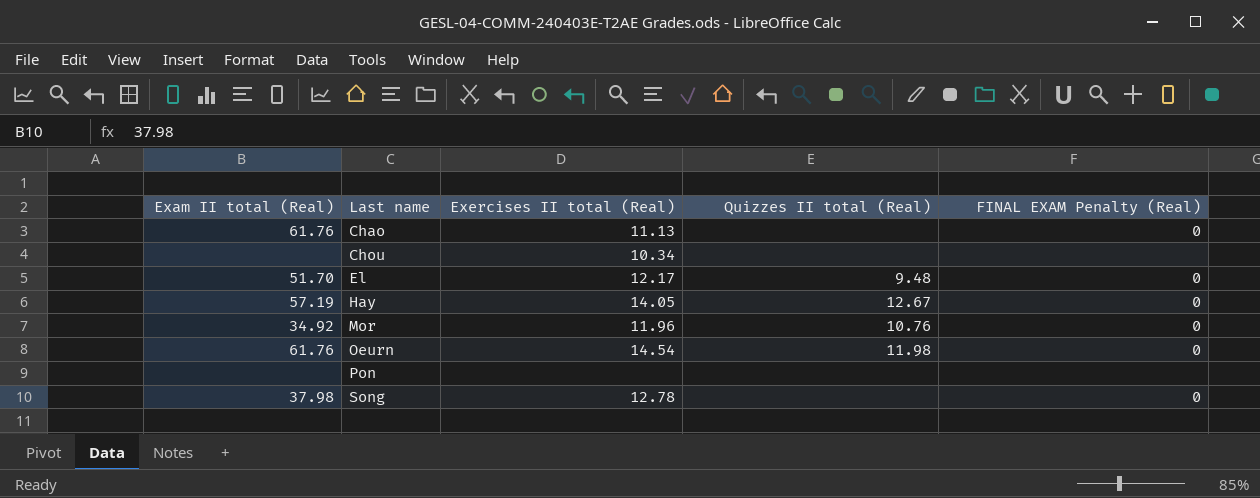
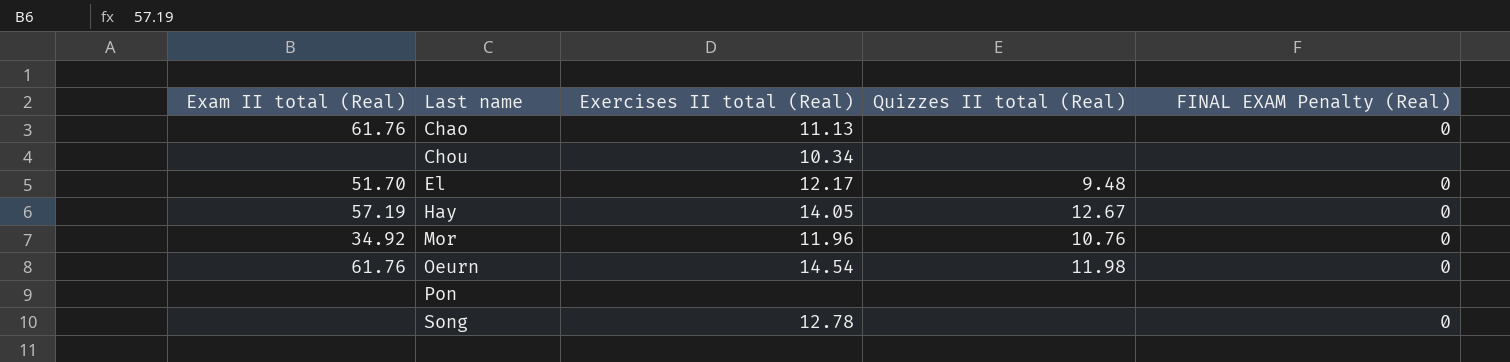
Song | Exam II total (Real): 37.98 -> none

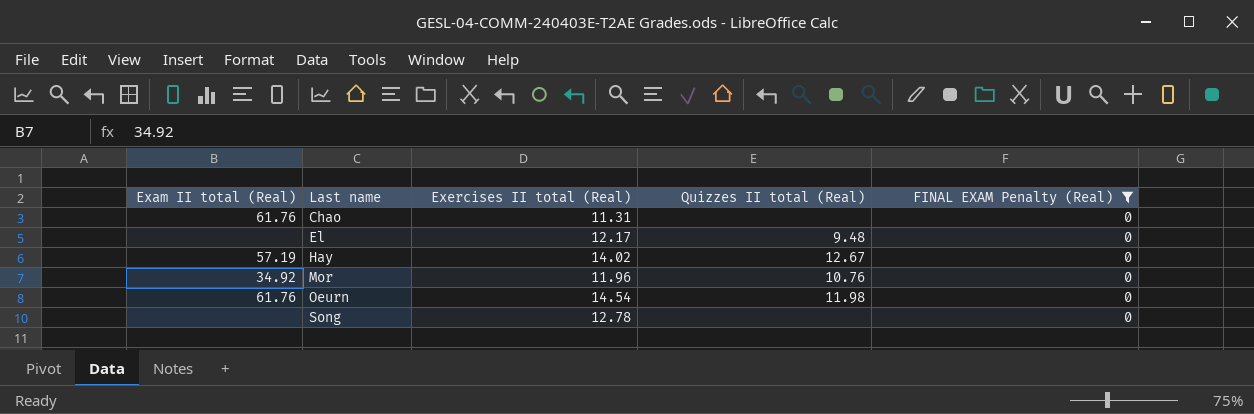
filter: none -> FINAL EXAM Penalty (Real) = 0
Chao | Exercises II total (Real): 11.13 -> 11.31
El | Exam II total (Real): 51.70 -> none
Hay | Exercises II total (Real): 14.05 -> 14.02

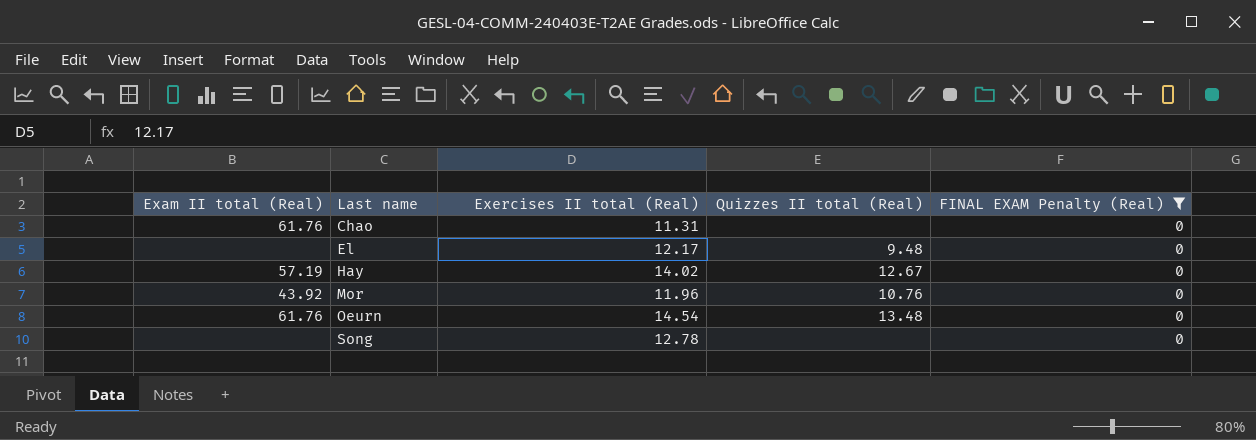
Mor | Exam II total (Real): 34.92 -> 43.92
Oeurn | Quizzes II total (Real): 11.98 -> 13.48

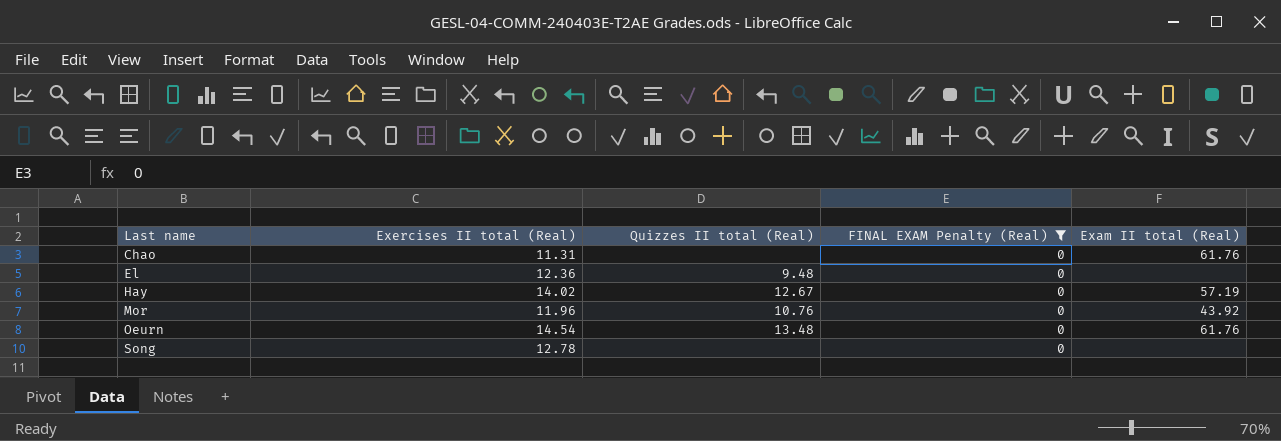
column Exam II total (Real) | position: 1 -> 5
El | Exercises II total (Real): 12.17 -> 12.36

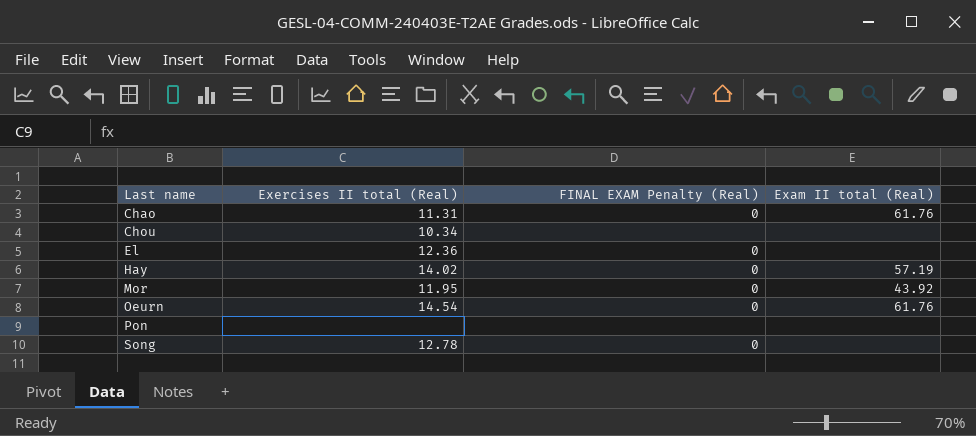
filter: FINAL EXAM Penalty (Real) = 0 -> none
column Quizzes II total (Real) | position: 3 -> none
Mor | Exercises II total (Real): 11.96 -> 11.95

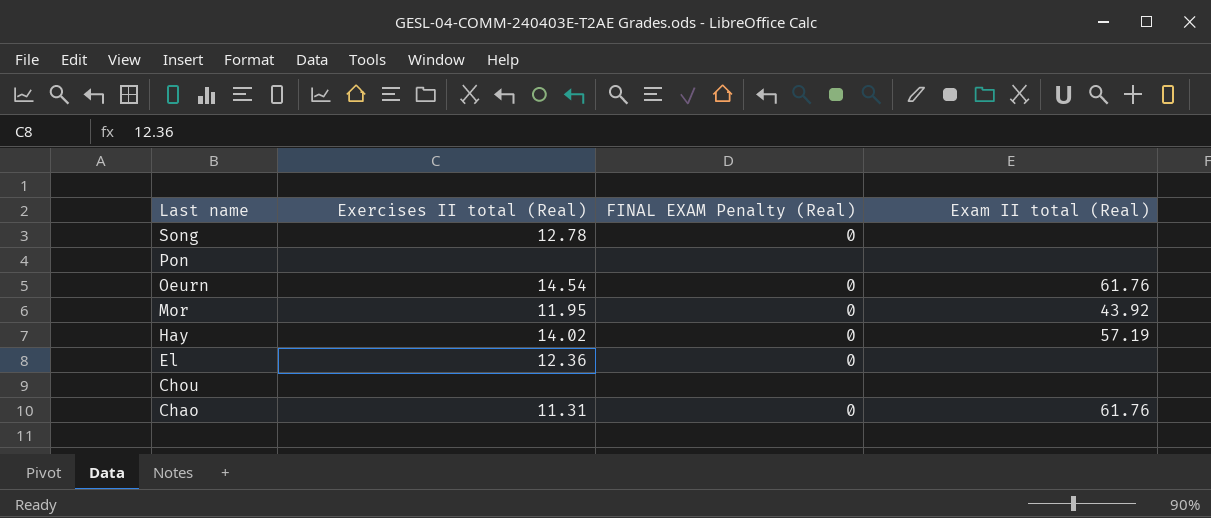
row order: Last name ascending -> Last name descending
Chou | Exercises II total (Real): 10.34 -> none

